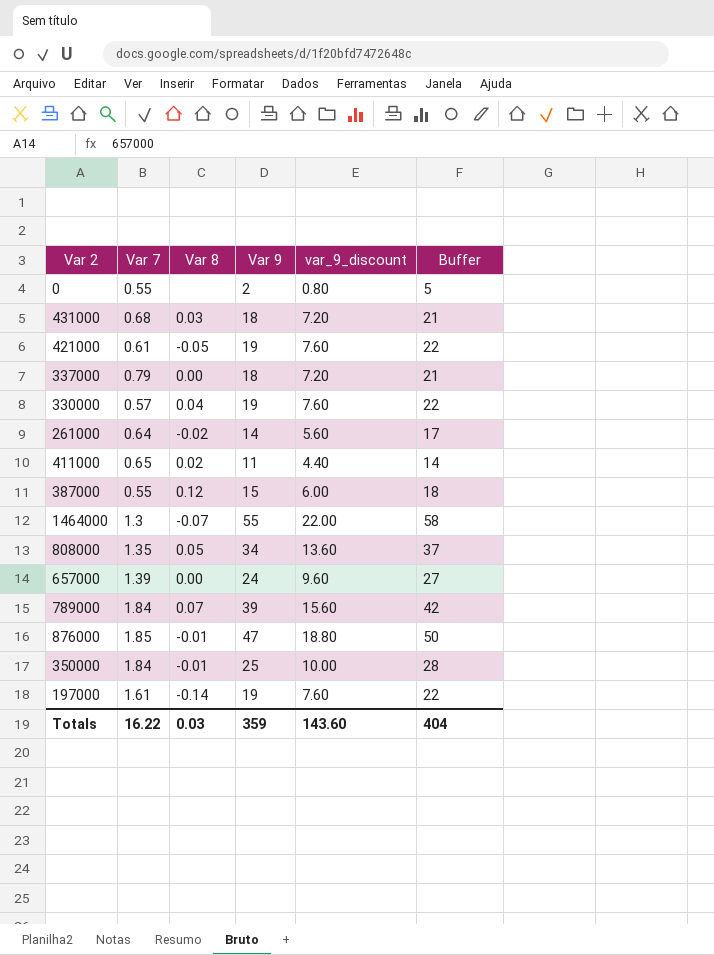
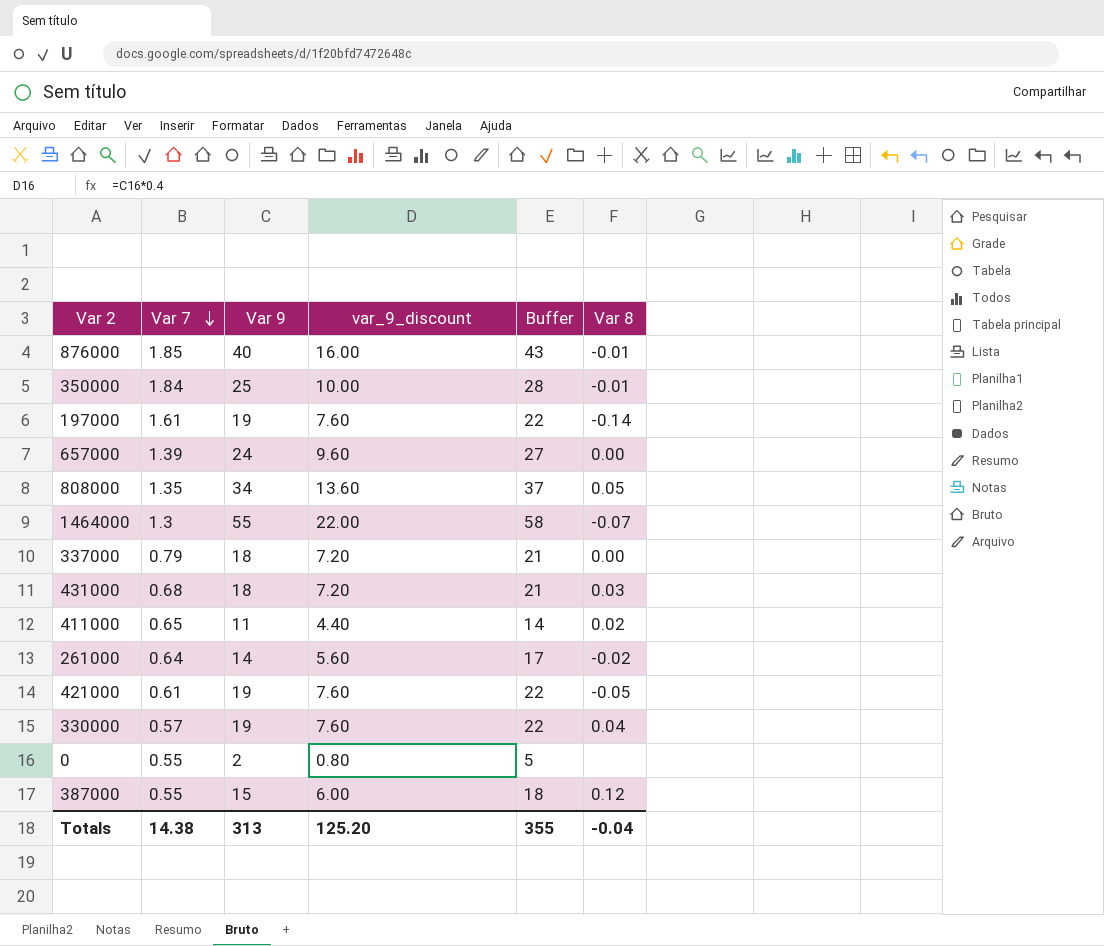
row order: none -> Var 7 descending
column Var 8 | position: 3 -> 6
row 789000: 1.84 | 0.07 | 39 | 15.60 | 42 -> none
876000 | Var 9: 47 -> 40
876000 | var_9_discount: 18.80 -> 16.00
876000 | Buffer: 50 -> 43
Totals | Var 7: 16.22 -> 14.38
Totals | Var 9: 359 -> 313
Totals | var_9_discount: 143.60 -> 125.20
Totals | Buffer: 404 -> 355
Totals | Var 8: 0.03 -> -0.04

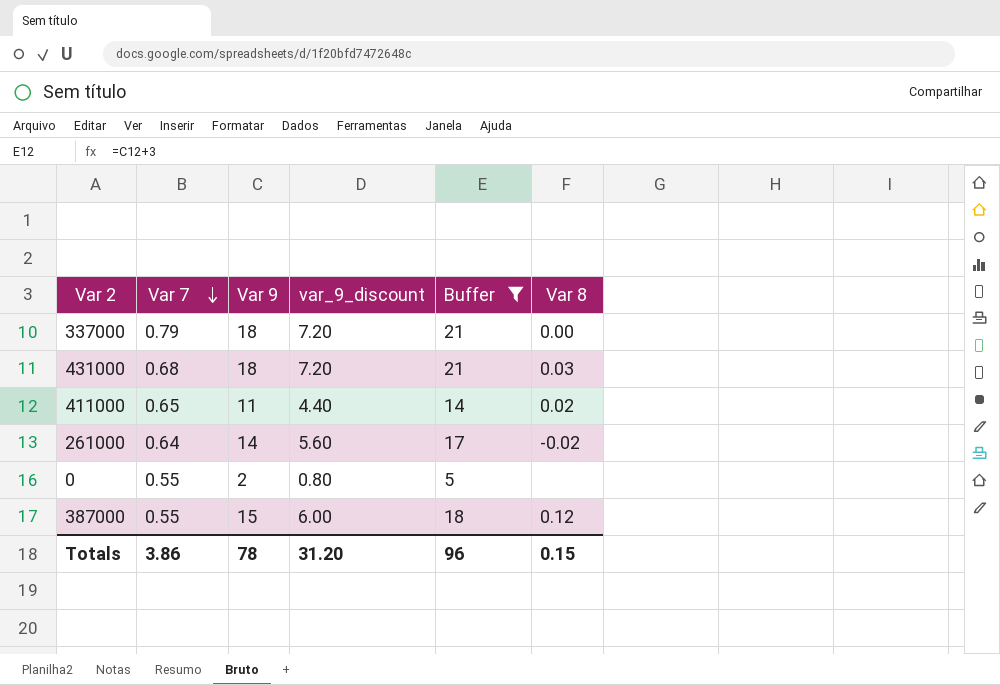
filter: none -> Buffer <= 21
Totals | Var 7: 14.38 -> 3.86
Totals | Var 9: 313 -> 78
Totals | var_9_discount: 125.20 -> 31.20
Totals | Buffer: 355 -> 96
Totals | Var 8: -0.04 -> 0.15

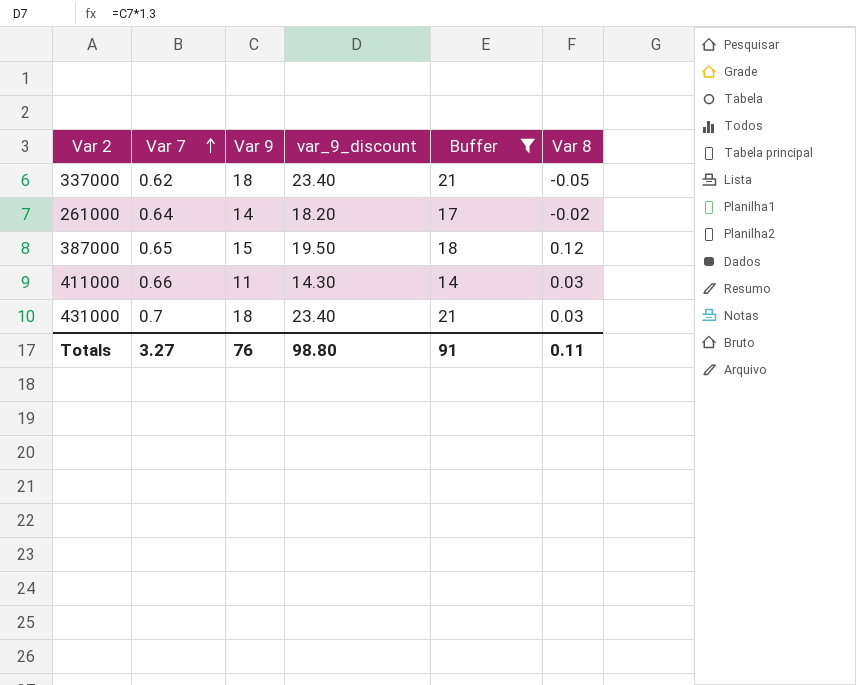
row order: Var 7 descending -> Var 7 ascending
column var_9_discount | formula: [Var 9] * 0.4 -> [Var 9] * 1.3
row 0: 0.55 | 2 | 0.80 | 5 | none -> none
337000 | Var 7: 0.79 -> 0.62
337000 | Var 8: 0.00 -> -0.05
387000 | Var 7: 0.55 -> 0.65
411000 | Var 7: 0.65 -> 0.66
411000 | Var 8: 0.02 -> 0.03
431000 | Var 7: 0.68 -> 0.7
Totals | Var 7: 3.86 -> 3.27
Totals | Var 9: 78 -> 76
Totals | var_9_discount: 31.20 -> 98.80
Totals | Buffer: 96 -> 91
Totals | Var 8: 0.15 -> 0.11

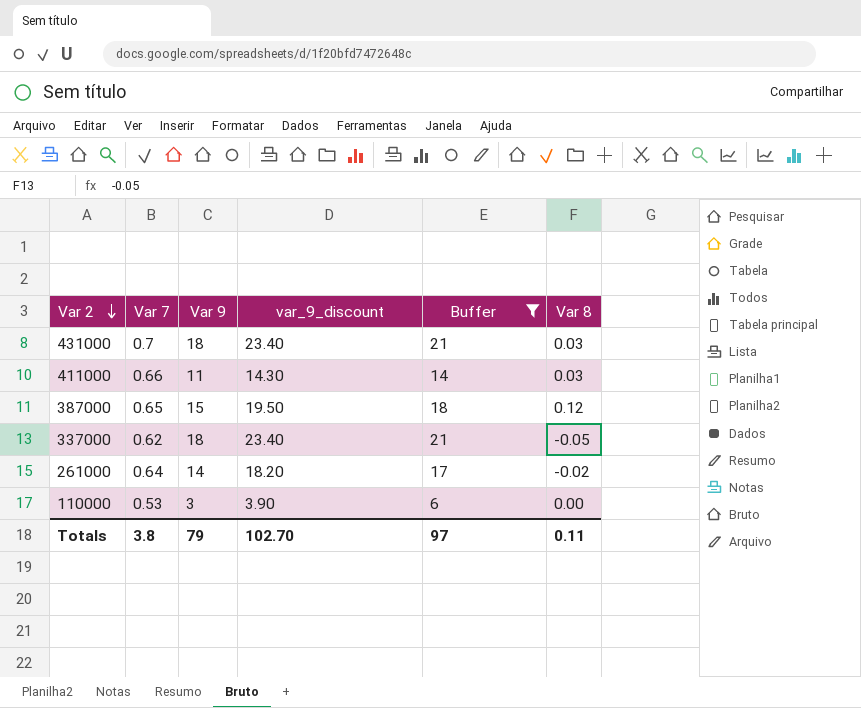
row order: Var 7 ascending -> Var 2 descending
row 110000: none -> 0.53 | 3 | 3.90 | 6 | 0.00
Totals | Var 7: 3.27 -> 3.8
Totals | Var 9: 76 -> 79
Totals | var_9_discount: 98.80 -> 102.70
Totals | Buffer: 91 -> 97

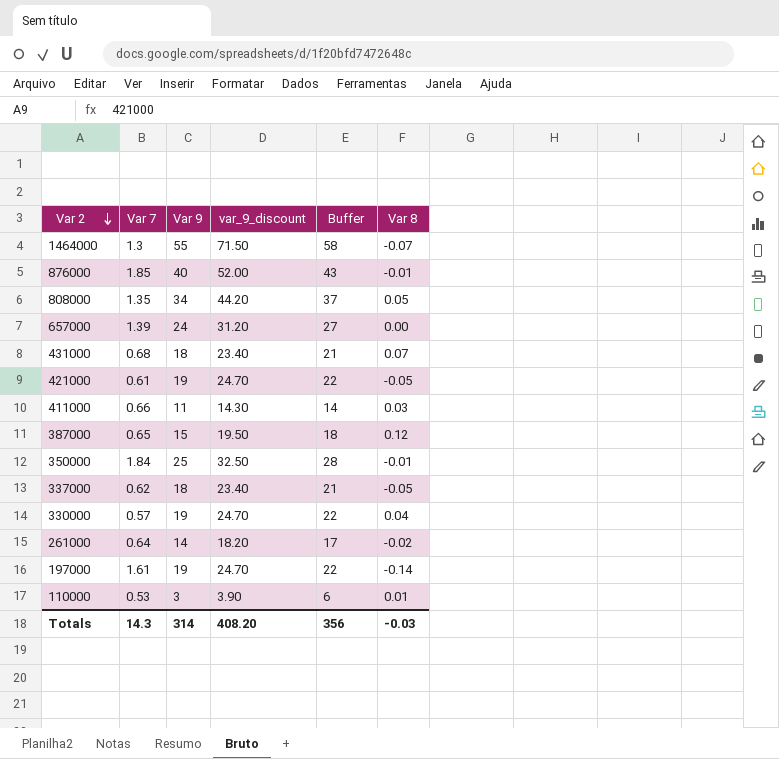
filter: Buffer <= 21 -> none
431000 | Var 7: 0.7 -> 0.68
431000 | Var 8: 0.03 -> 0.07
110000 | Var 8: 0.00 -> 0.01
Totals | Var 7: 3.8 -> 14.3
Totals | Var 9: 79 -> 314
Totals | var_9_discount: 102.70 -> 408.20
Totals | Buffer: 97 -> 356
Totals | Var 8: 0.11 -> -0.03

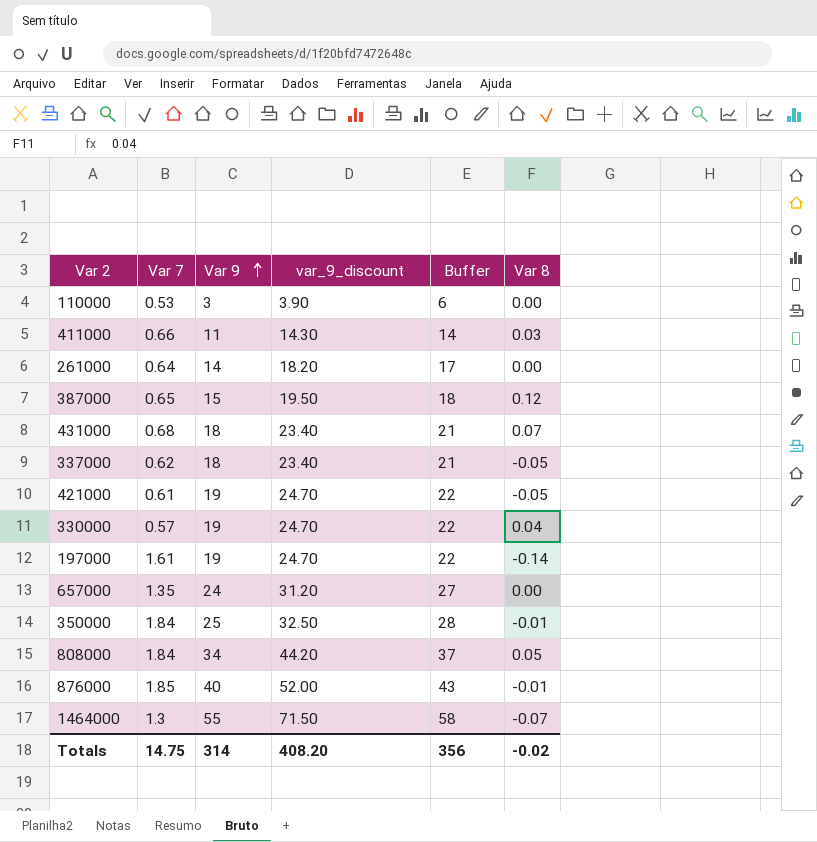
row order: Var 2 descending -> Var 9 ascending
110000 | Var 8: 0.01 -> 0.00
261000 | Var 8: -0.02 -> 0.00
657000 | Var 7: 1.39 -> 1.35
808000 | Var 7: 1.35 -> 1.84
Totals | Var 7: 14.3 -> 14.75
Totals | Var 8: -0.03 -> -0.02

